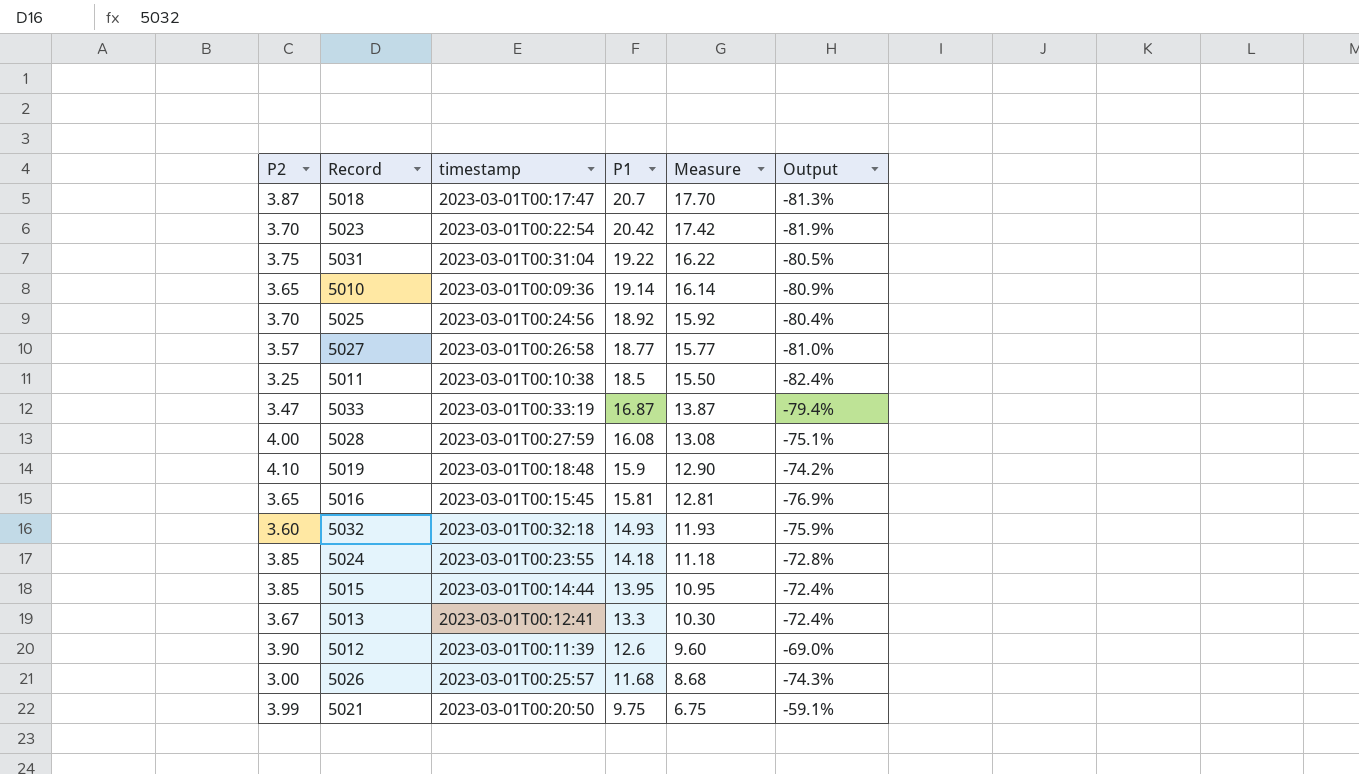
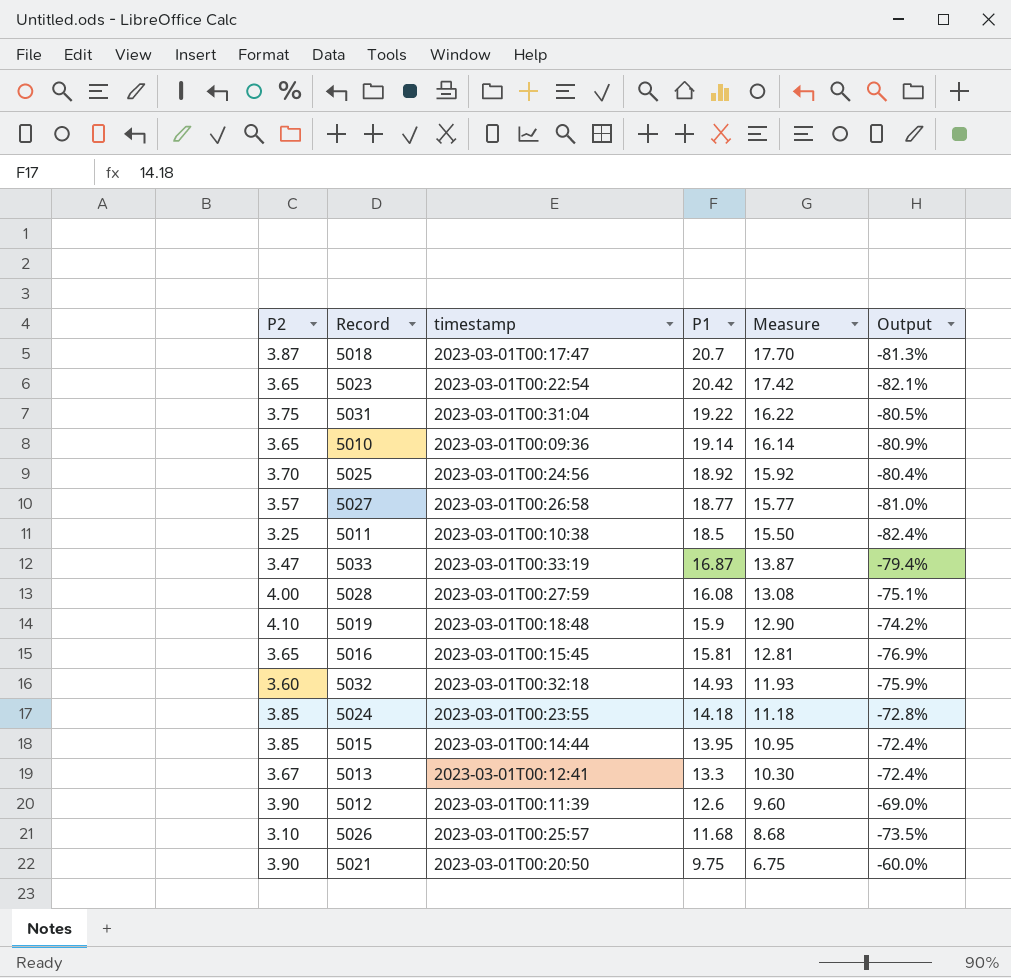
5023 | P2: 3.70 -> 3.65
5023 | Output: -81.9% -> -82.1%
5026 | P2: 3.00 -> 3.10
5026 | Output: -74.3% -> -73.5%
5021 | P2: 3.99 -> 3.90
5021 | Output: -59.1% -> -60.0%

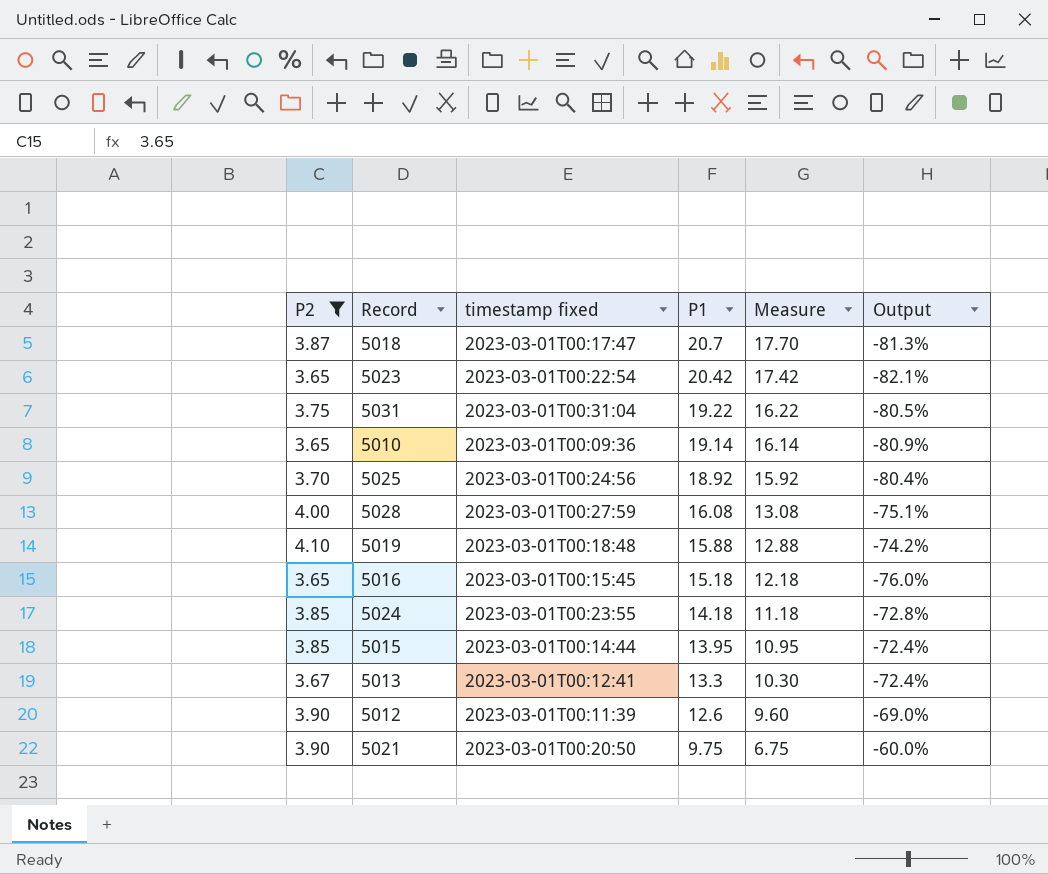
filter: none -> P2 >= 3.65
column name: timestamp -> timestamp fixed
5019 | P1: 15.9 -> 15.88
5019 | Measure: 12.90 -> 12.88
5016 | P1: 15.81 -> 15.18
5016 | Measure: 12.81 -> 12.18
5016 | Output: -76.9% -> -76.0%

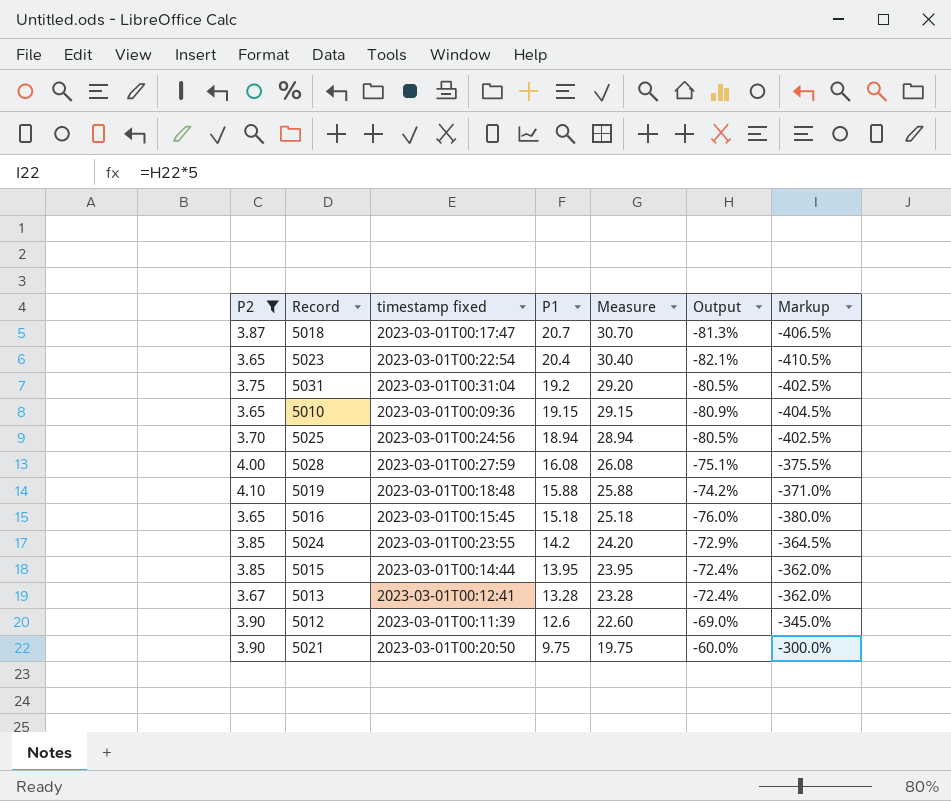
column Measure | formula: [P1] - 3 -> [P1] + 10
column Markup | formula: none -> [Output] * 5
5023 | P1: 20.42 -> 20.4
5031 | P1: 19.22 -> 19.2
5010 | P1: 19.14 -> 19.15
5025 | P1: 18.92 -> 18.94
5025 | Output: -80.4% -> -80.5%
5024 | P1: 14.18 -> 14.2
5024 | Output: -72.8% -> -72.9%
5013 | P1: 13.3 -> 13.28

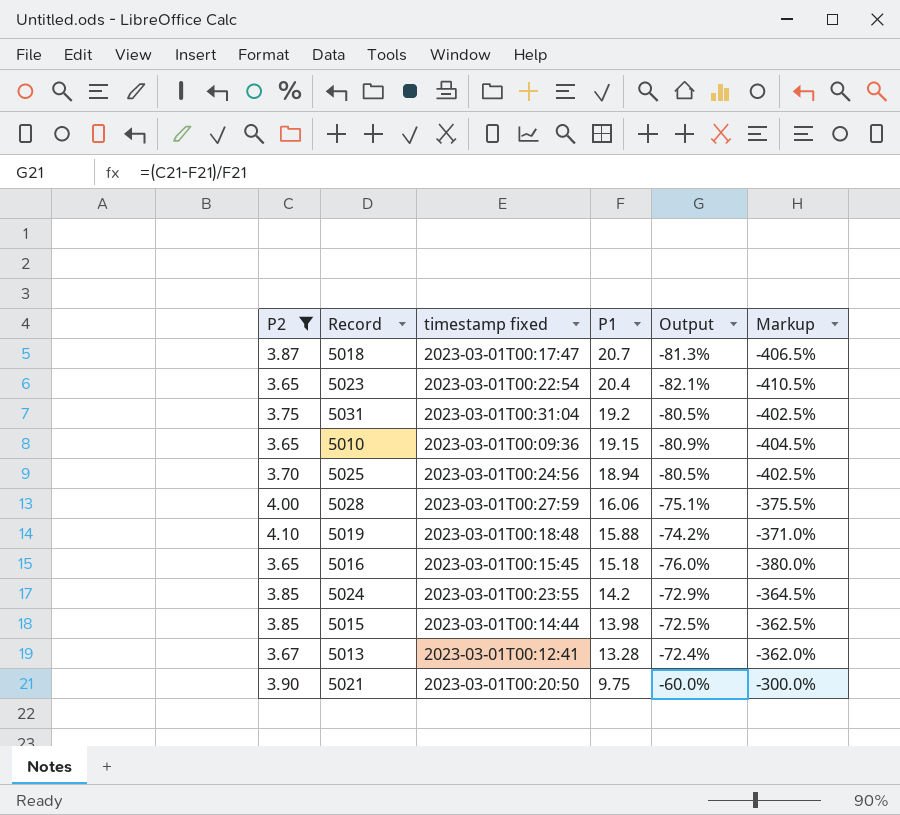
column Measure | formula: [P1] + 10 -> none
row 5012: 3.90 | 2023-03-01T00:11:39 | 12.6 | 22.60 | -69.0% | -345.0% -> none
5028 | P1: 16.08 -> 16.06
5015 | P1: 13.95 -> 13.98
5015 | Output: -72.4% -> -72.5%
5015 | Markup: -362.0% -> -362.5%

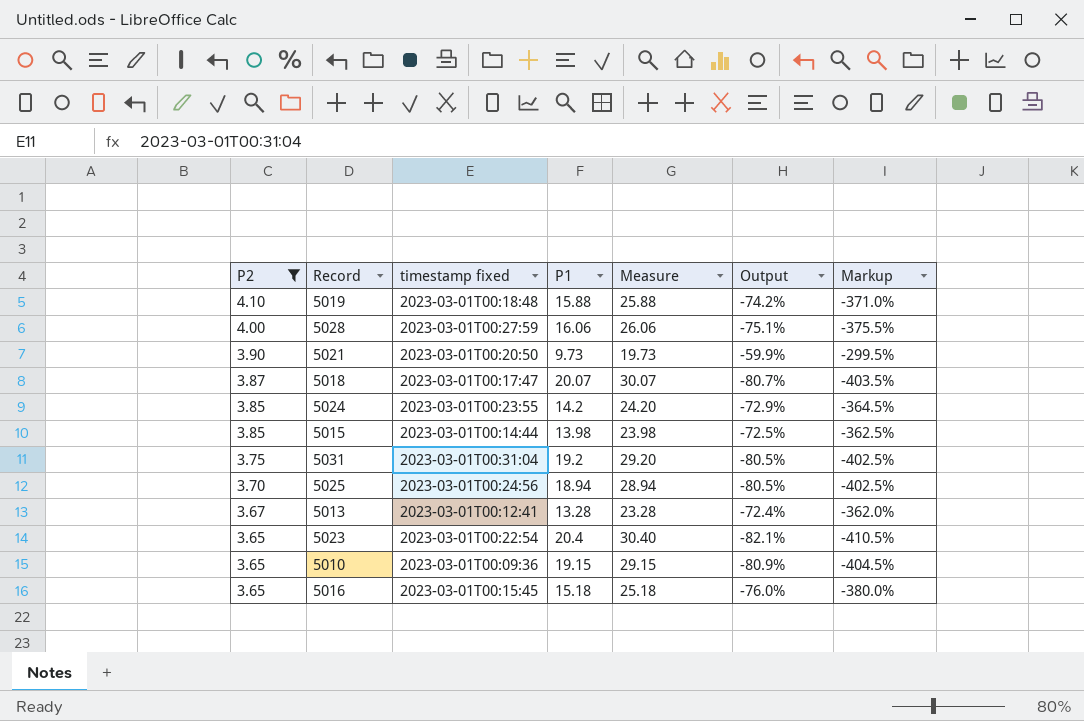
row order: P1 descending -> P2 descending
column Measure | formula: none -> [P1] + 10
5021 | P1: 9.75 -> 9.73
5021 | Output: -60.0% -> -59.9%
5021 | Markup: -300.0% -> -299.5%
5018 | P1: 20.7 -> 20.07
5018 | Output: -81.3% -> -80.7%
5018 | Markup: -406.5% -> -403.5%

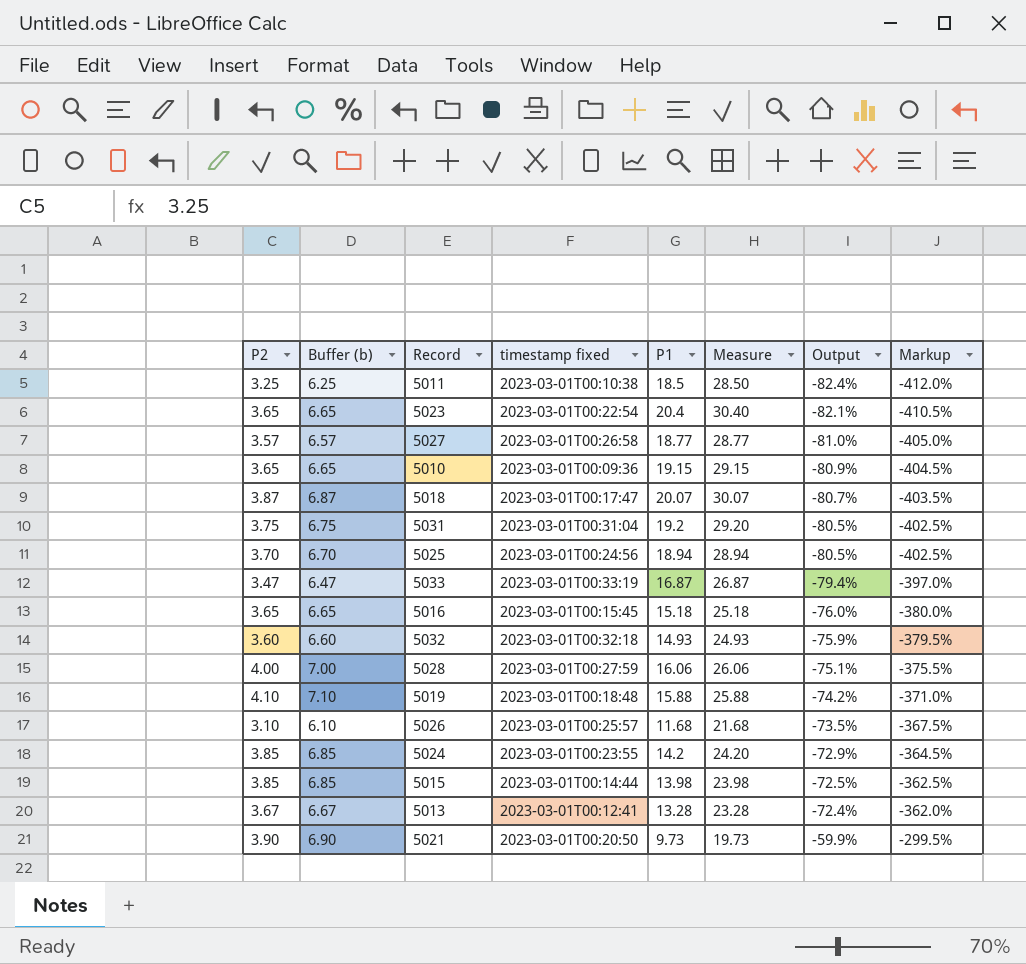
filter: P2 >= 3.65 -> none
row order: P2 descending -> Output ascending
column Buffer (b) | formula: none -> [P2] + 3

